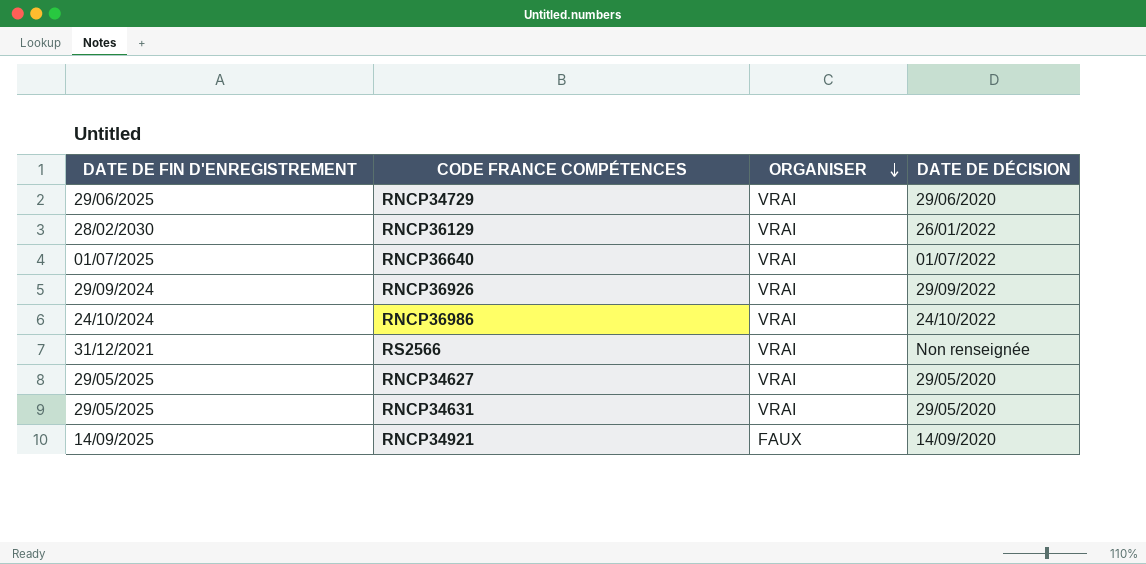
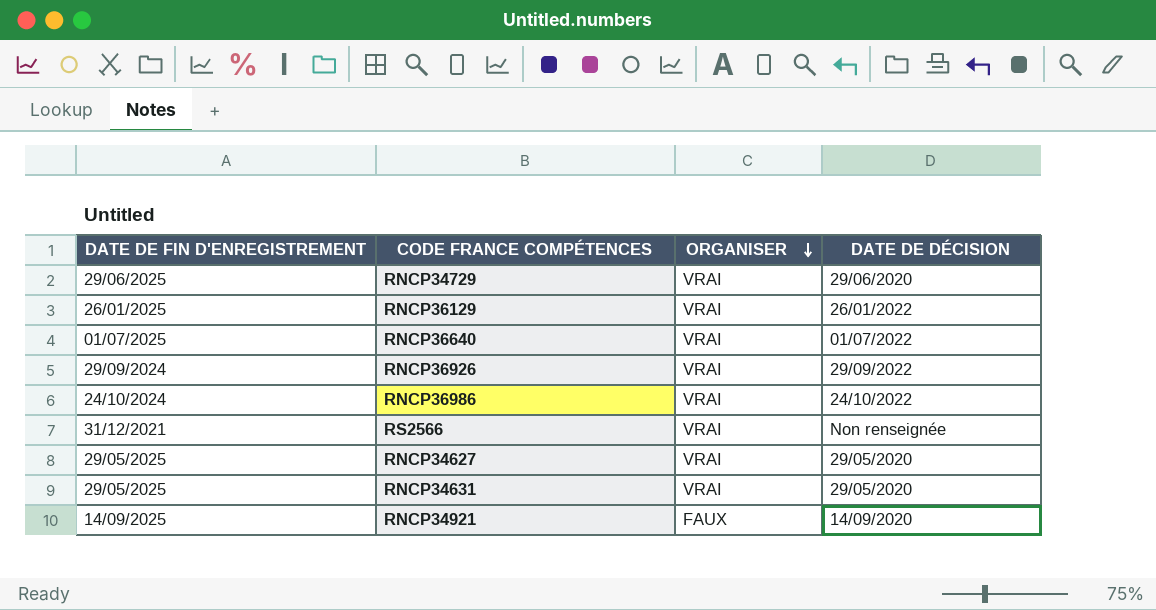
RNCP36129 | DATE DE FIN D'ENREGISTREMENT: 28/02/2030 -> 26/01/2025

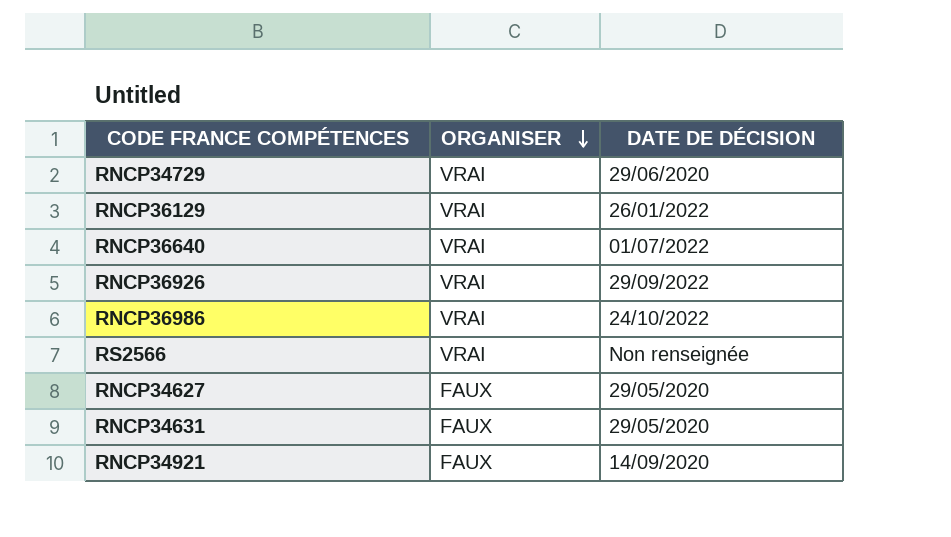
column DATE DE FIN D'ENREGISTREMENT | position: 1 -> none
RNCP34627 | ORGANISER: VRAI -> FAUX
RNCP34631 | ORGANISER: VRAI -> FAUX

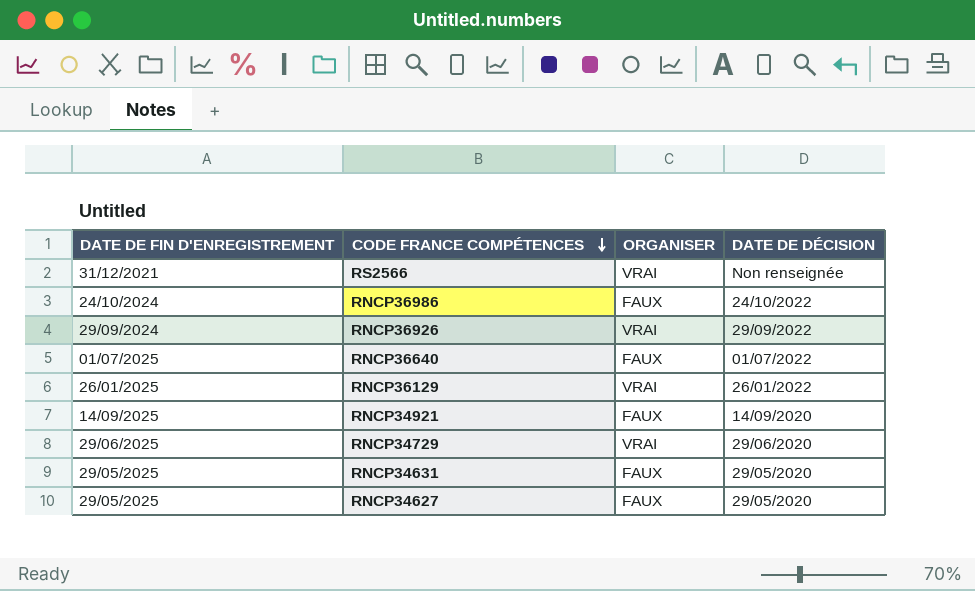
row order: ORGANISER descending -> CODE FRANCE COMPÉTENCES descending
column DATE DE FIN D'ENREGISTREMENT | position: none -> 1
RNCP36986 | ORGANISER: VRAI -> FAUX
RNCP36640 | ORGANISER: VRAI -> FAUX

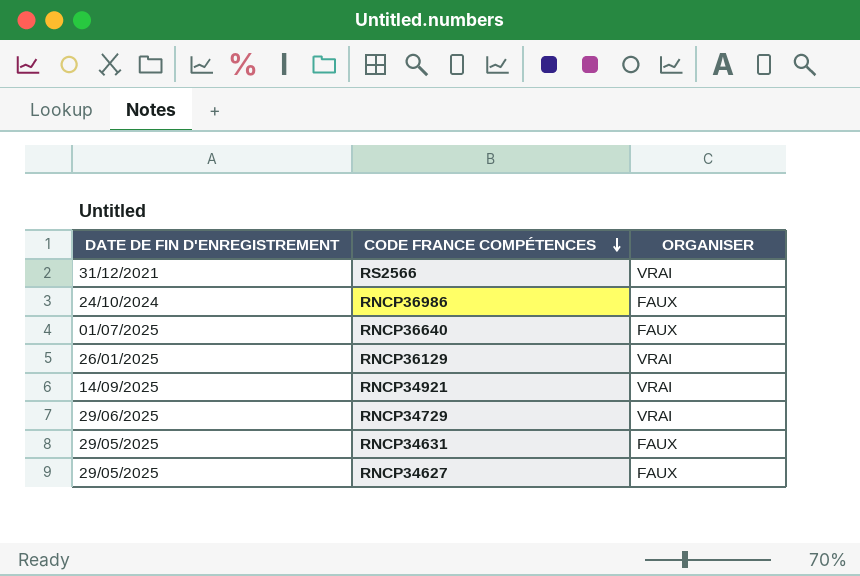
column DATE DE DÉCISION | position: 4 -> none
row RNCP36926: 29/09/2024 | VRAI | 29/09/2022 -> none
RNCP34921 | ORGANISER: FAUX -> VRAI

